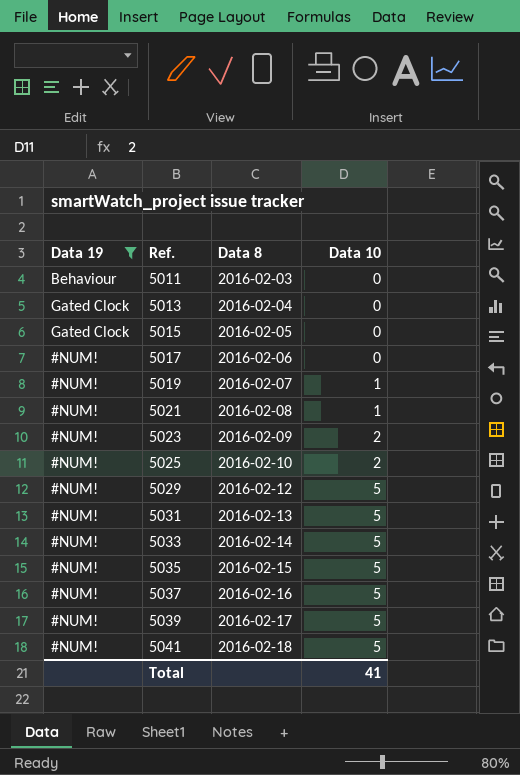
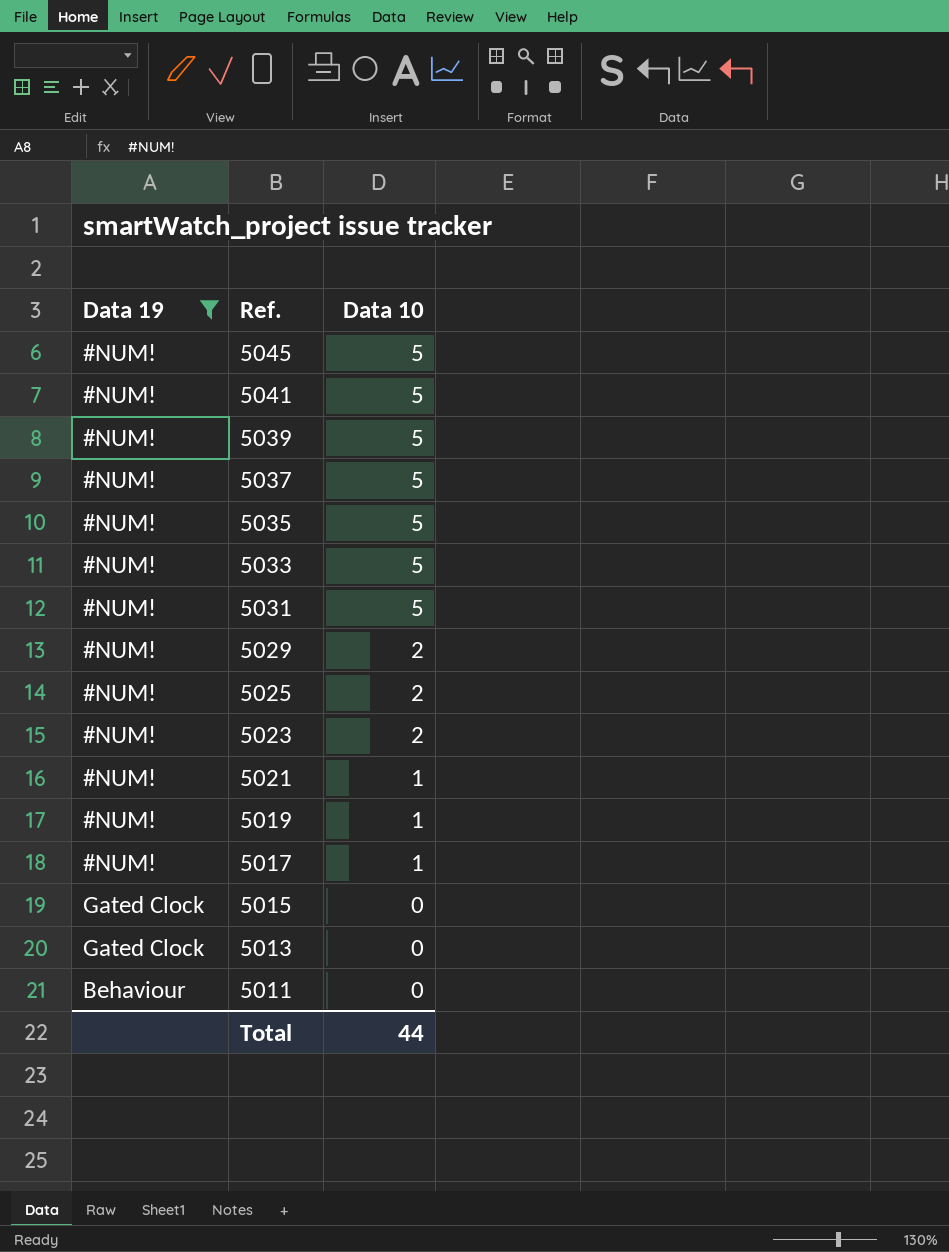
row order: Ref. ascending -> Ref. descending
column Data 8 | position: 3 -> none
row 5045: none -> #NUM! | 5
5029 | Data 10: 5 -> 2
5017 | Data 10: 0 -> 1
Total | Data 10: 41 -> 44

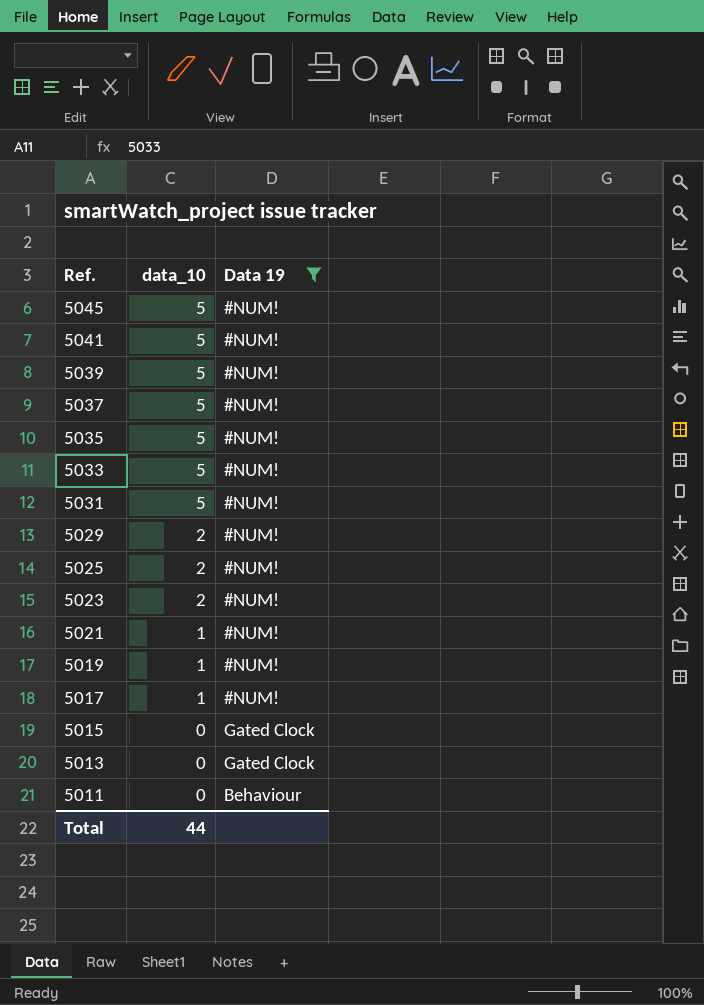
column name: Data 10 -> data_10
column Data 19 | position: 1 -> 3

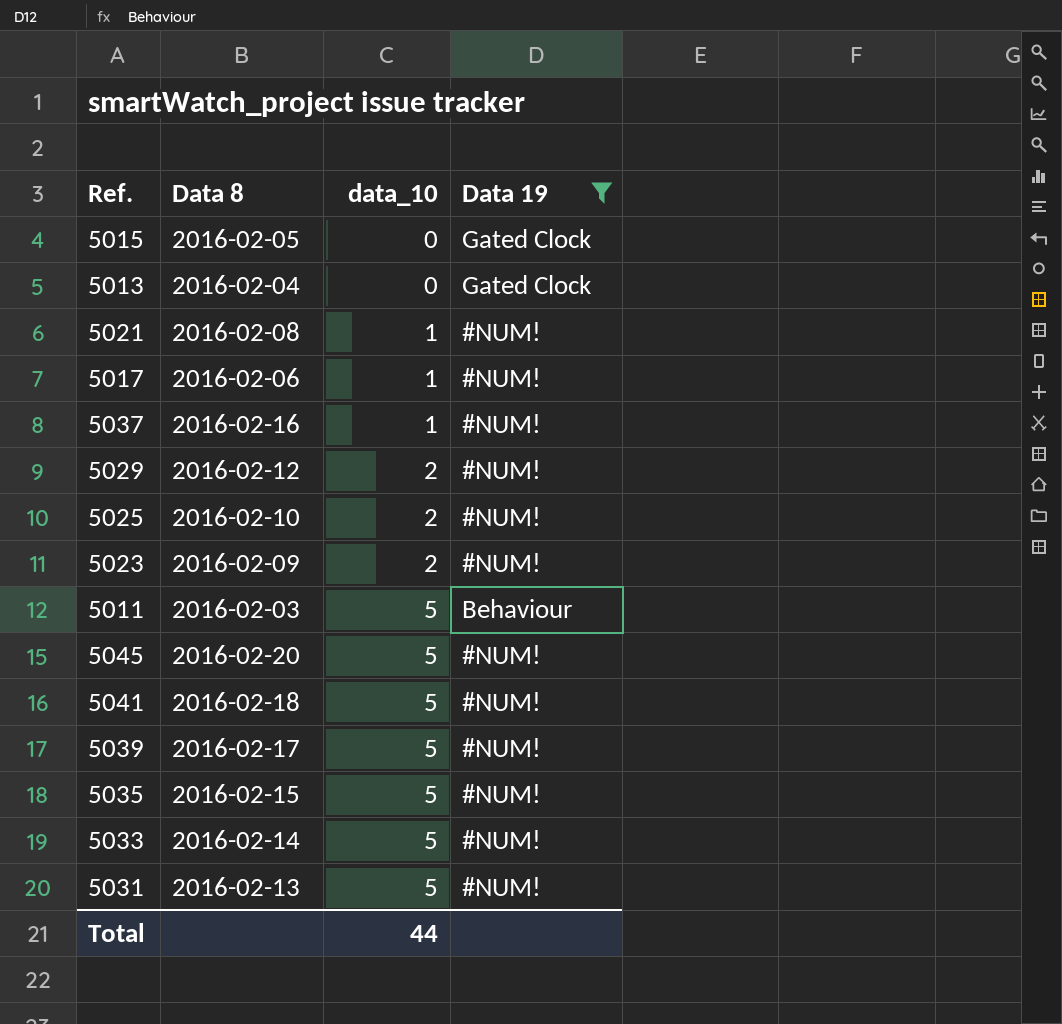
row order: Ref. descending -> data_10 ascending
column Data 8 | position: none -> 2
row 5019: 1 | #NUM! -> none
5037 | data_10: 5 -> 1
5011 | data_10: 0 -> 5

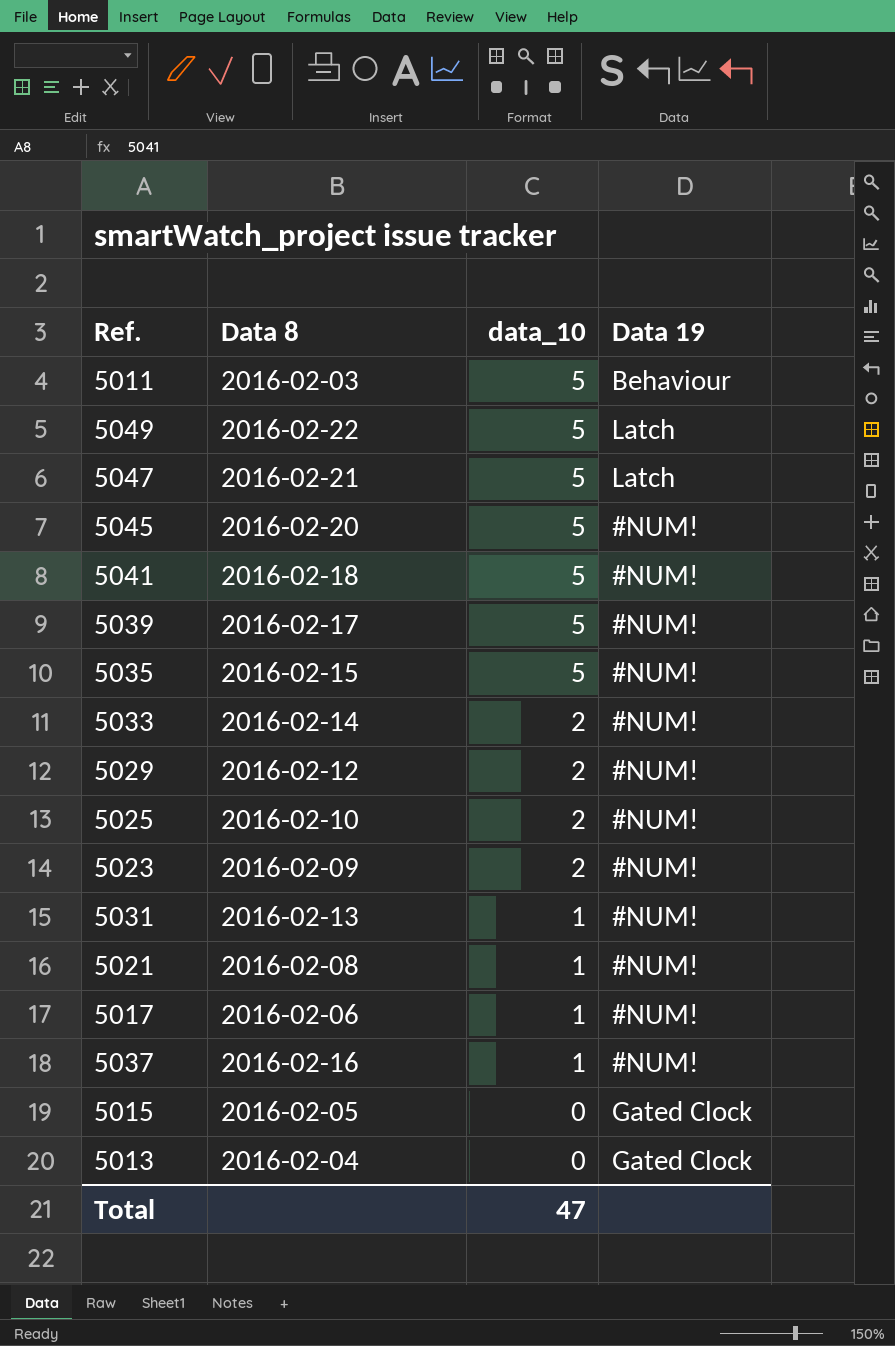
filter: Data 19 != Latch -> none
row order: data_10 ascending -> data_10 descending
5033 | data_10: 5 -> 2
5031 | data_10: 5 -> 1
Total | data_10: 44 -> 47

